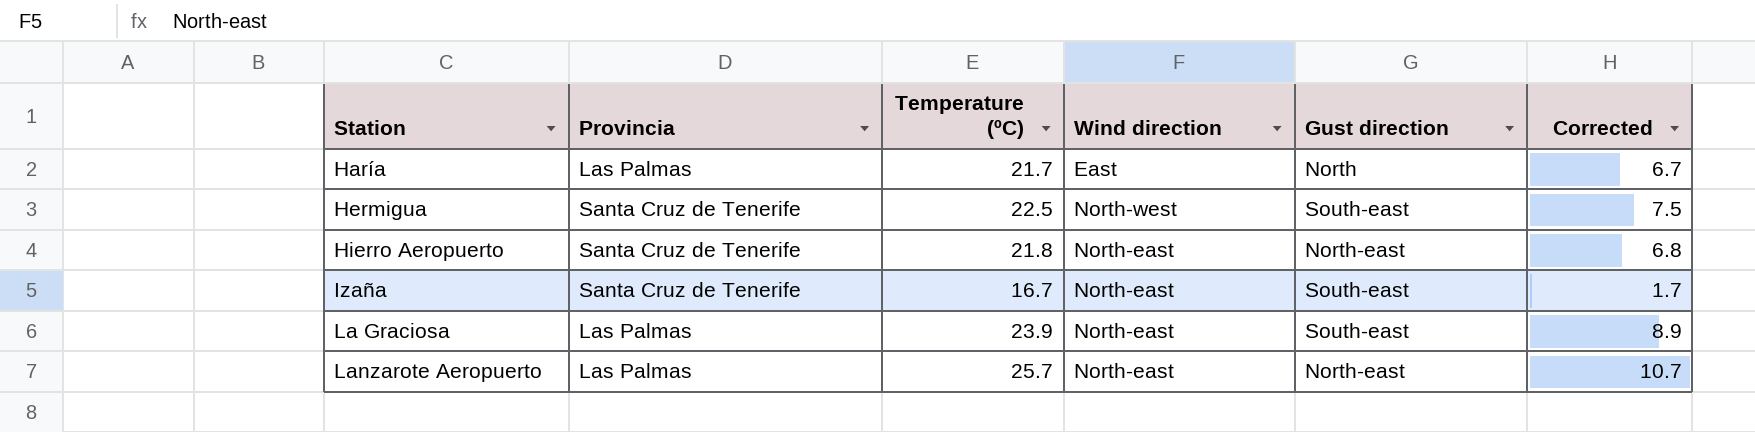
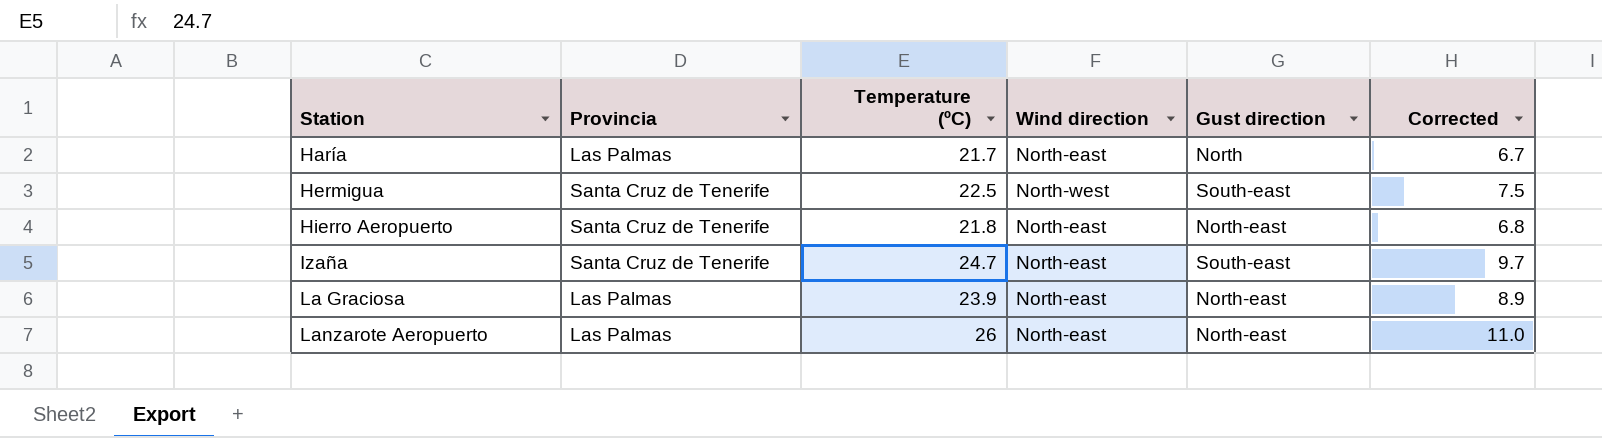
Haría | Wind direction: East -> North-east
Izaña | Temperature (ºC): 16.7 -> 24.7
Izaña | Corrected: 1.7 -> 9.7
La Graciosa | Gust direction: South-east -> North-east
Lanzarote Aeropuerto | Temperature (ºC): 25.7 -> 26
Lanzarote Aeropuerto | Corrected: 10.7 -> 11.0

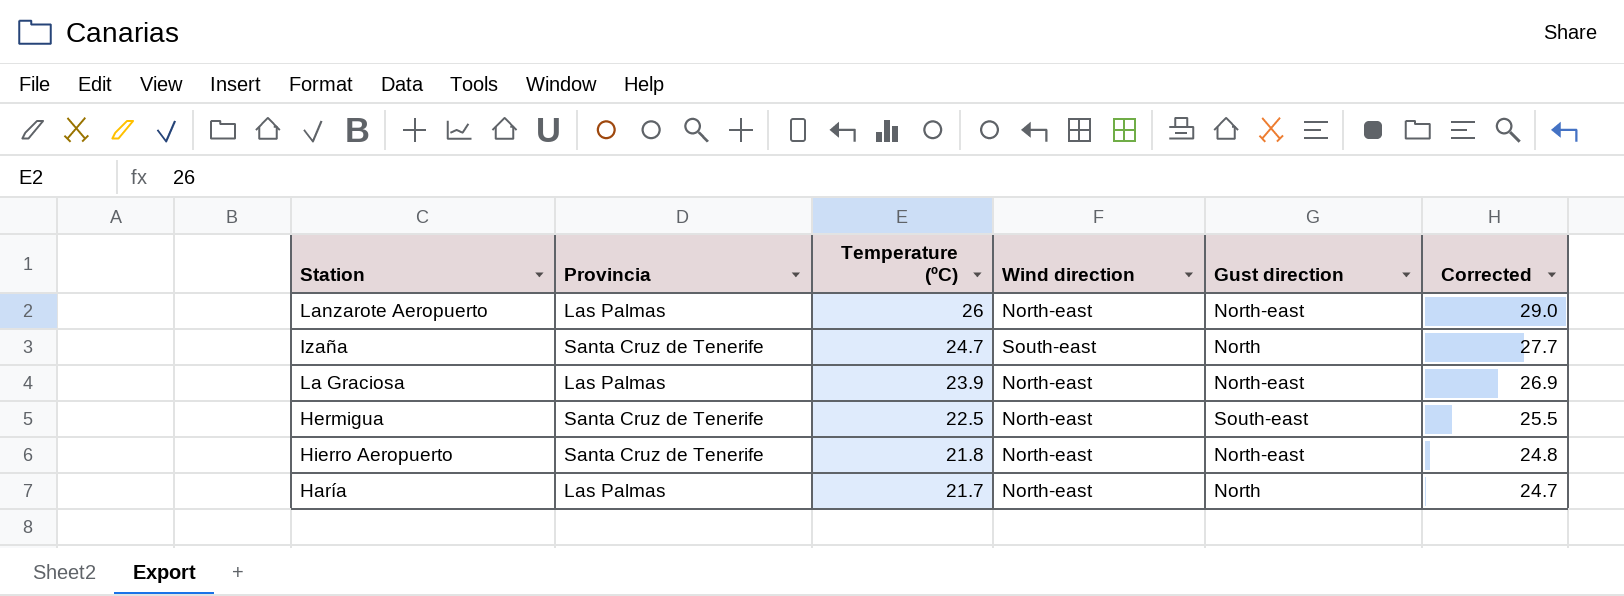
row order: Station ascending -> Temperature (ºC) descending
column Corrected | formula: [Temperature (ºC)] - 15 -> [Temperature (ºC)] + 3
Izaña | Wind direction: North-east -> South-east
Izaña | Gust direction: South-east -> North
Hermigua | Wind direction: North-west -> North-east

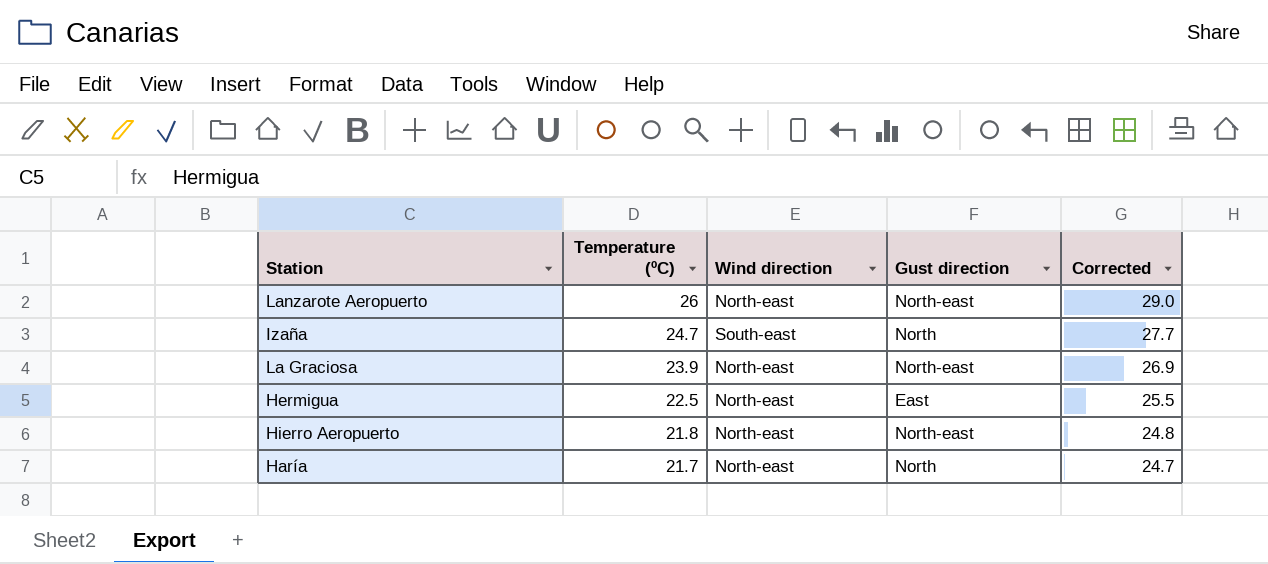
column Provincia | position: 2 -> none
Hermigua | Gust direction: South-east -> East

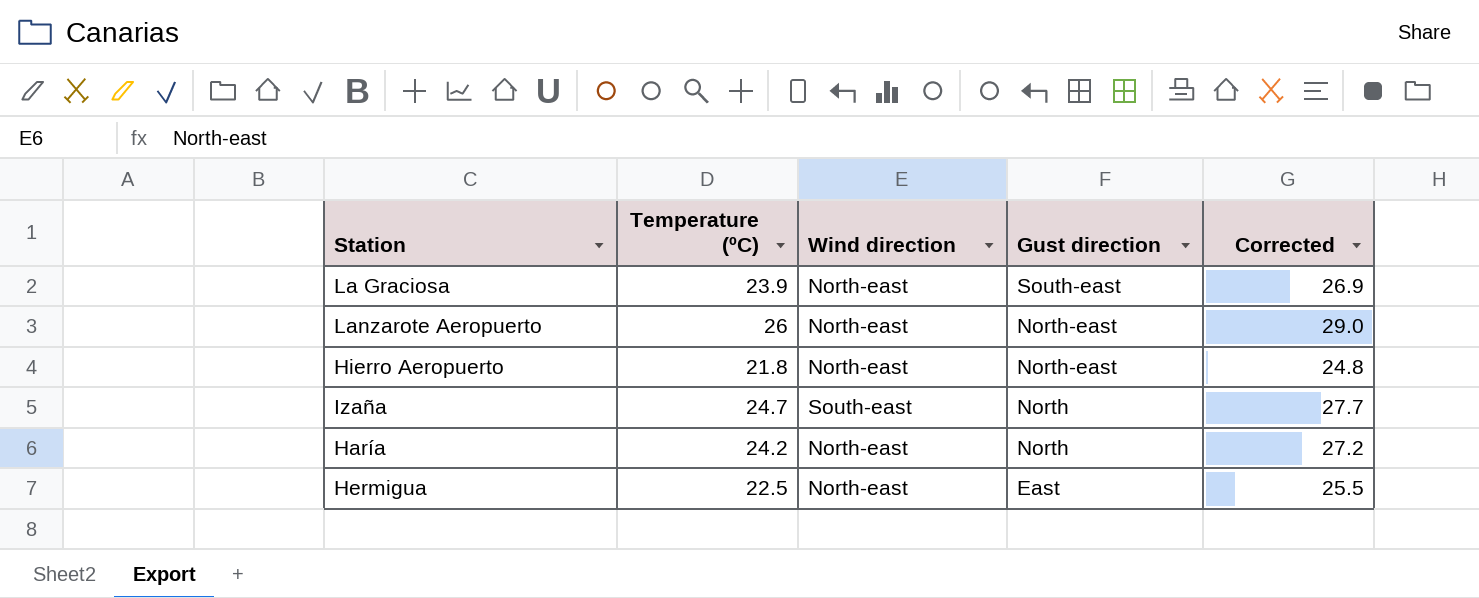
row order: Temperature (ºC) descending -> Gust direction descending
La Graciosa | Gust direction: North-east -> South-east
Haría | Temperature (ºC): 21.7 -> 24.2
Haría | Corrected: 24.7 -> 27.2

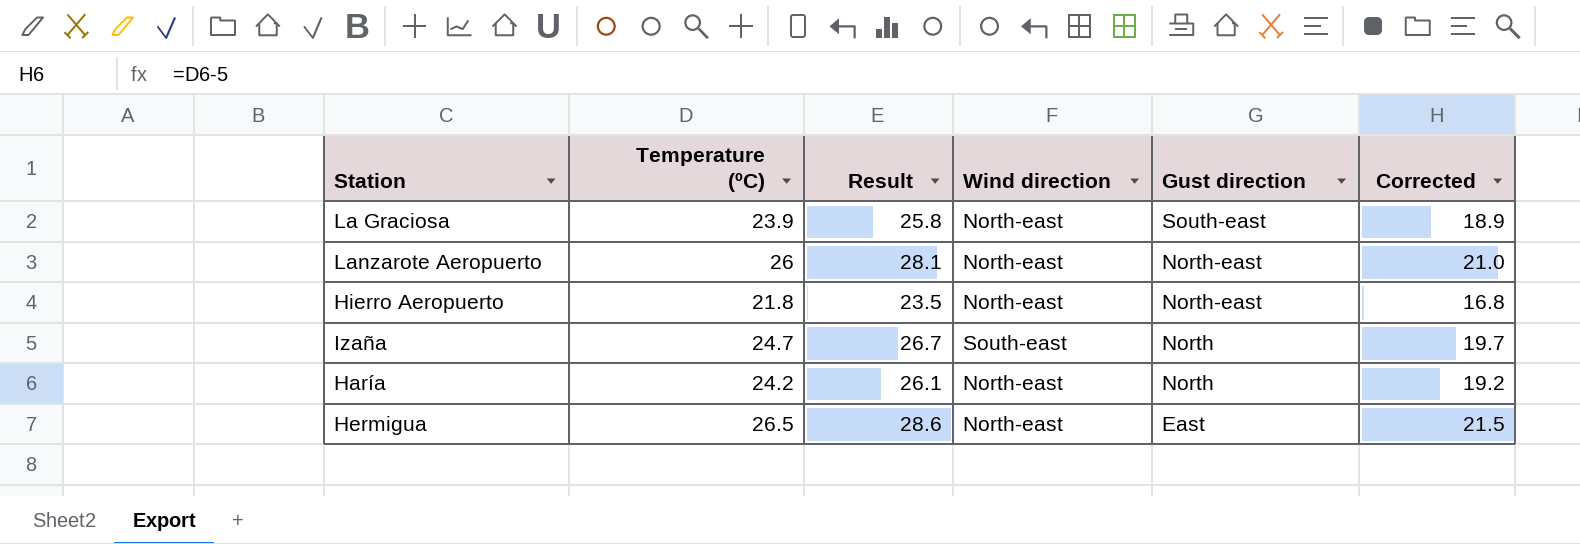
column Result | formula: none -> [Temperature (ºC)] * 1.08
column Corrected | formula: [Temperature (ºC)] + 3 -> [Temperature (ºC)] - 5
Hermigua | Temperature (ºC): 22.5 -> 26.5

